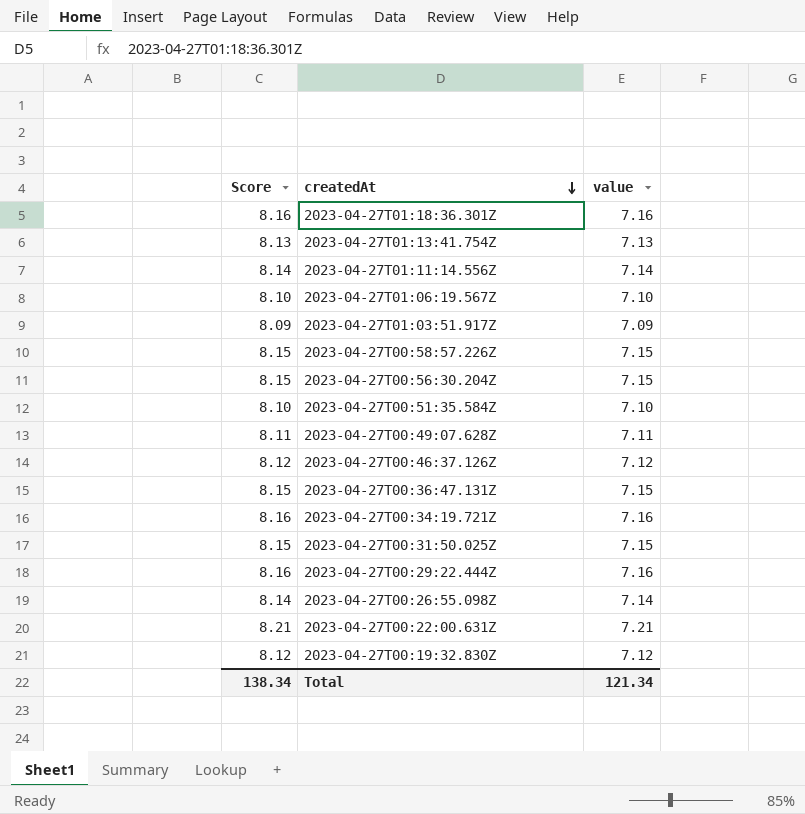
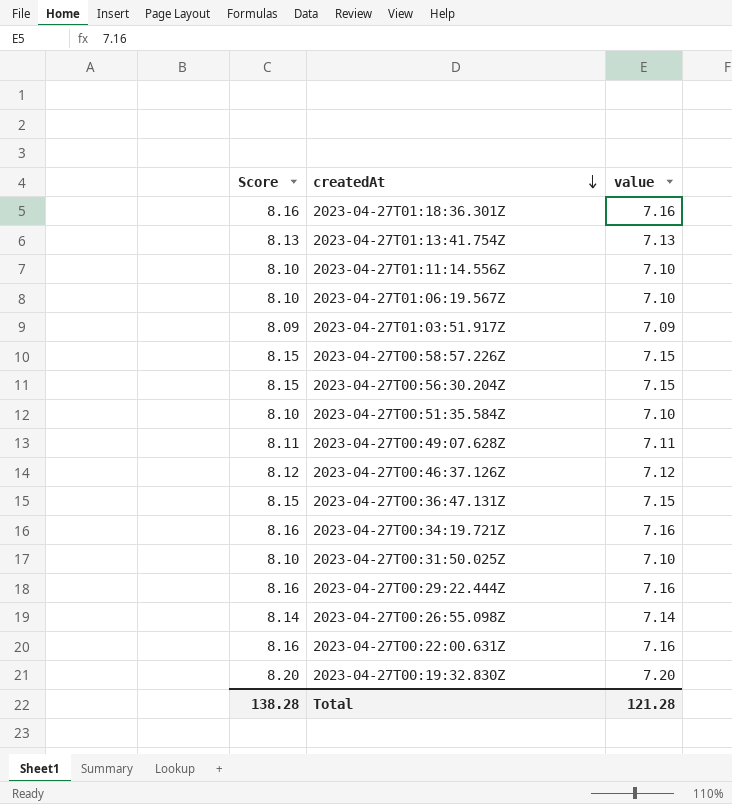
2023-04-27T01:11:14.556Z | Score: 8.14 -> 8.10
2023-04-27T01:11:14.556Z | value: 7.14 -> 7.10
2023-04-27T00:31:50.025Z | Score: 8.15 -> 8.10
2023-04-27T00:31:50.025Z | value: 7.15 -> 7.10
2023-04-27T00:22:00.631Z | Score: 8.21 -> 8.16
2023-04-27T00:22:00.631Z | value: 7.21 -> 7.16
2023-04-27T00:19:32.830Z | Score: 8.12 -> 8.20
2023-04-27T00:19:32.830Z | value: 7.12 -> 7.20
Total | Score: 138.34 -> 138.28
Total | value: 121.34 -> 121.28

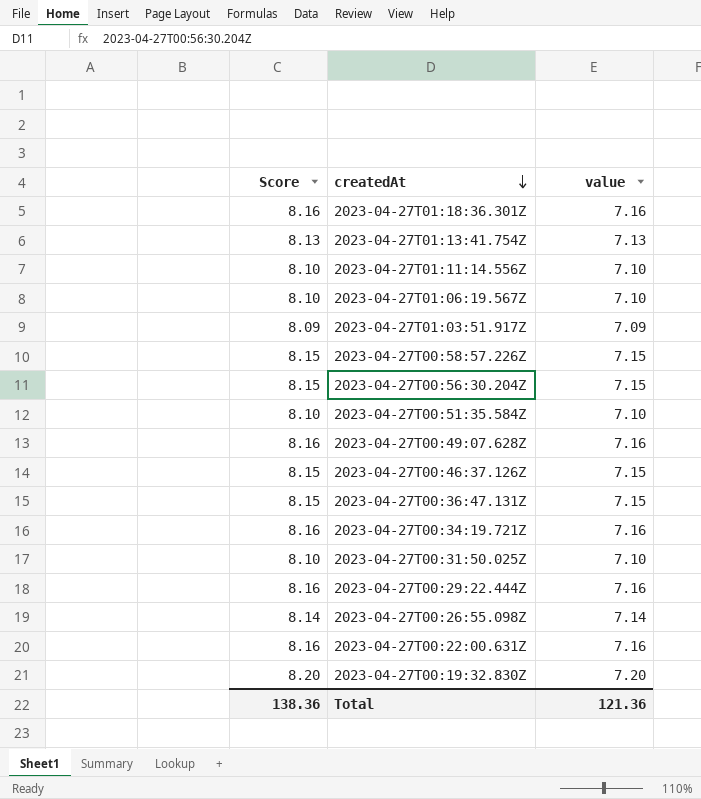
2023-04-27T00:49:07.628Z | Score: 8.11 -> 8.16
2023-04-27T00:49:07.628Z | value: 7.11 -> 7.16
2023-04-27T00:46:37.126Z | Score: 8.12 -> 8.15
2023-04-27T00:46:37.126Z | value: 7.12 -> 7.15
Total | Score: 138.28 -> 138.36
Total | value: 121.28 -> 121.36

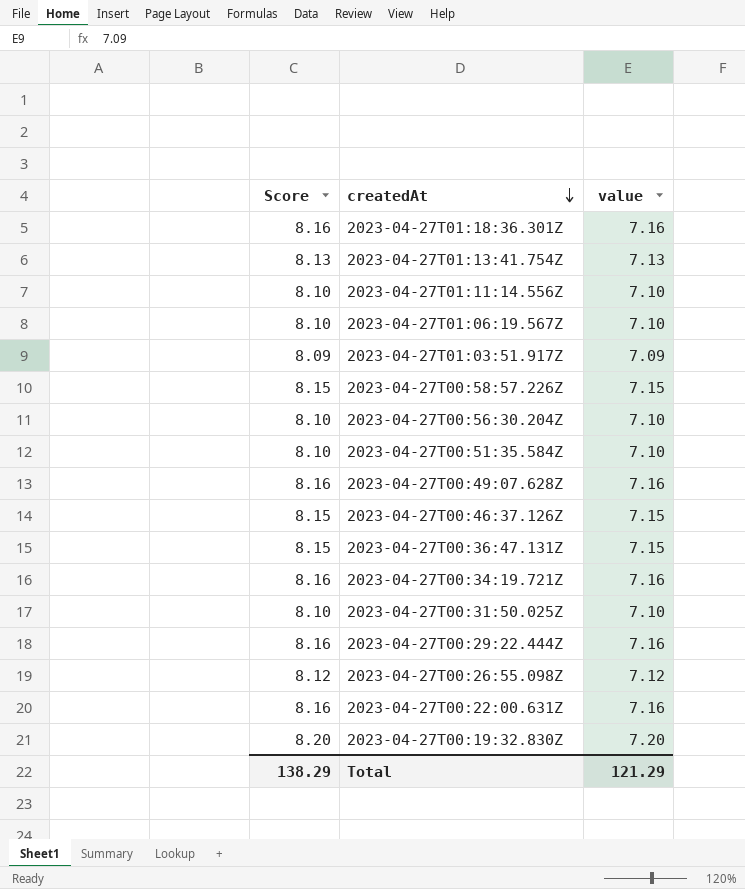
2023-04-27T00:56:30.204Z | Score: 8.15 -> 8.10
2023-04-27T00:56:30.204Z | value: 7.15 -> 7.10
2023-04-27T00:26:55.098Z | Score: 8.14 -> 8.12
2023-04-27T00:26:55.098Z | value: 7.14 -> 7.12
Total | Score: 138.36 -> 138.29
Total | value: 121.36 -> 121.29

